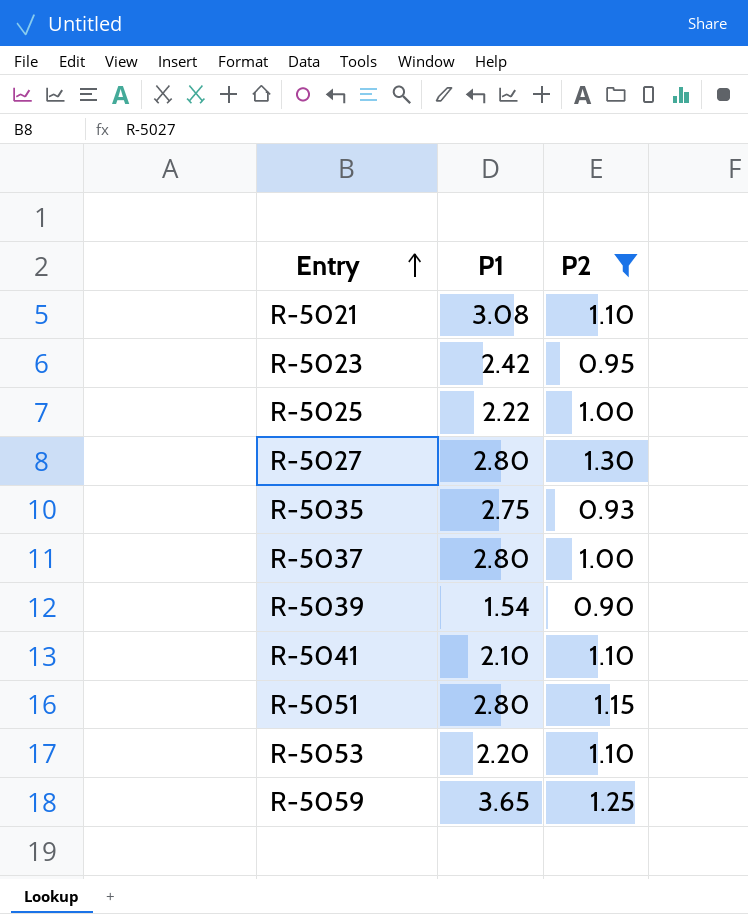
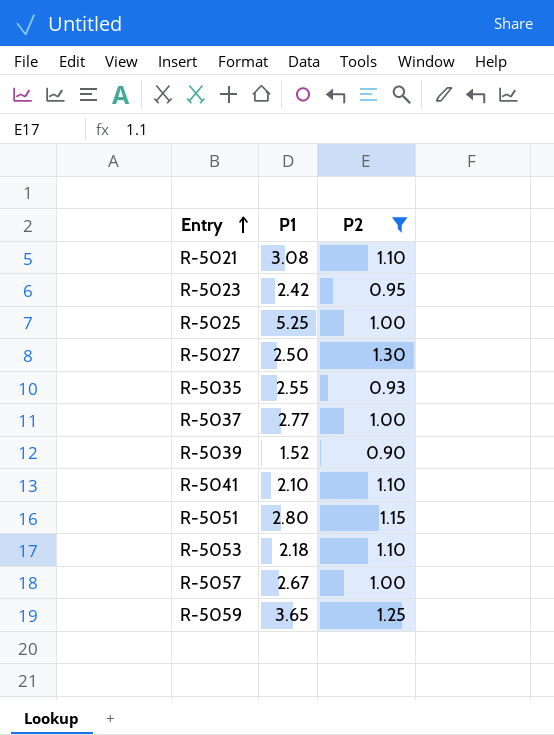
R-5025 | P1: 2.22 -> 5.25
R-5027 | P1: 2.80 -> 2.50
R-5035 | P1: 2.75 -> 2.55
R-5037 | P1: 2.80 -> 2.77
R-5039 | P1: 1.54 -> 1.52
R-5053 | P1: 2.20 -> 2.18
row R-5057: none -> 2.67 | 1.00

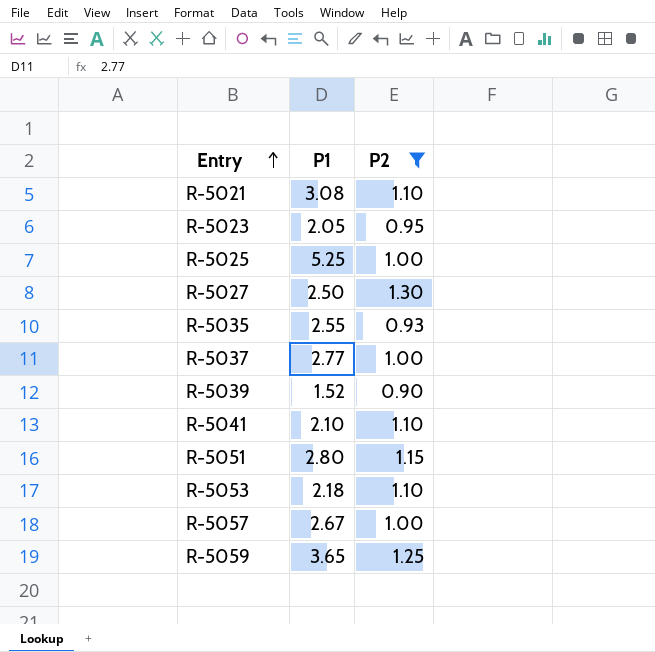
R-5023 | P1: 2.42 -> 2.05

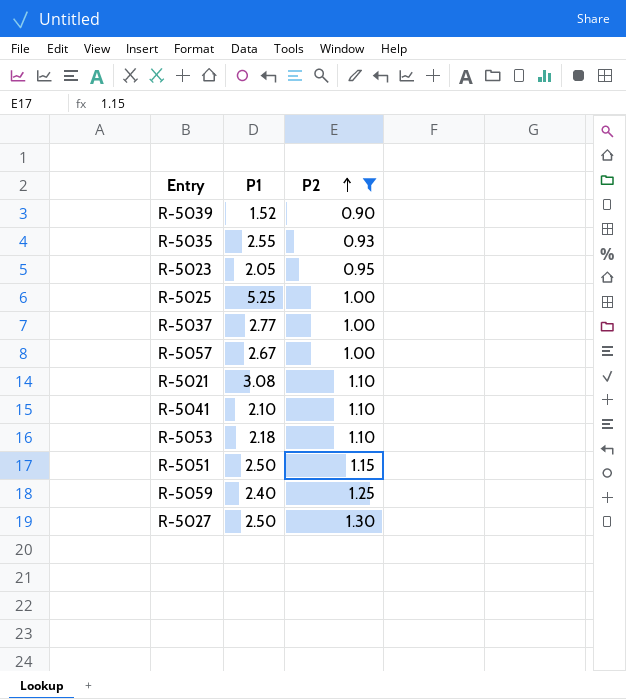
row order: Entry ascending -> P2 ascending
R-5051 | P1: 2.80 -> 2.50
R-5059 | P1: 3.65 -> 2.40

